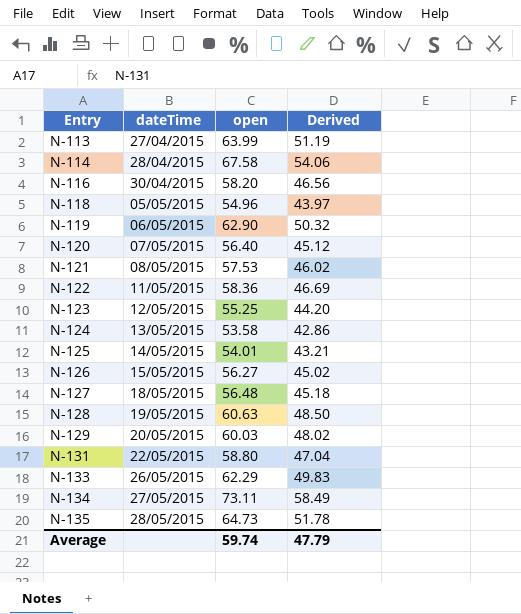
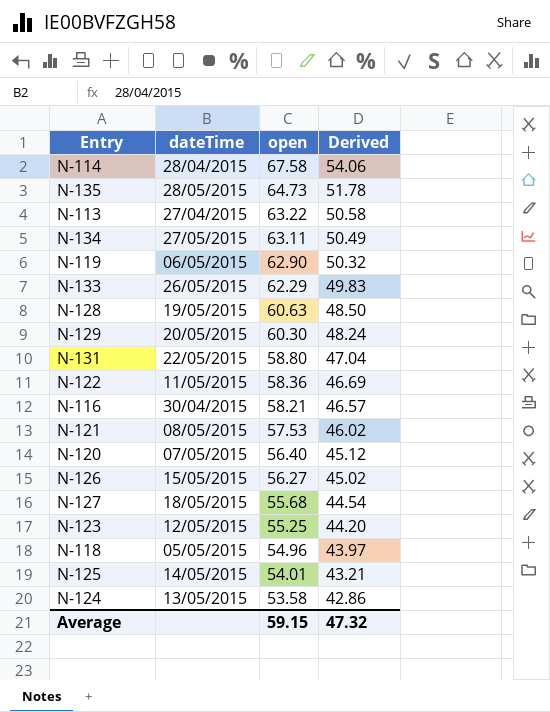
row order: Entry ascending -> open descending
N-113 | open: 63.99 -> 63.22
N-113 | Derived: 51.19 -> 50.58
N-134 | open: 73.11 -> 63.11
N-134 | Derived: 58.49 -> 50.49
N-129 | open: 60.03 -> 60.30
N-129 | Derived: 48.02 -> 48.24
N-116 | open: 58.20 -> 58.21
N-116 | Derived: 46.56 -> 46.57
N-127 | open: 56.48 -> 55.68
N-127 | Derived: 45.18 -> 44.54
Average | open: 59.74 -> 59.15
Average | Derived: 47.79 -> 47.32

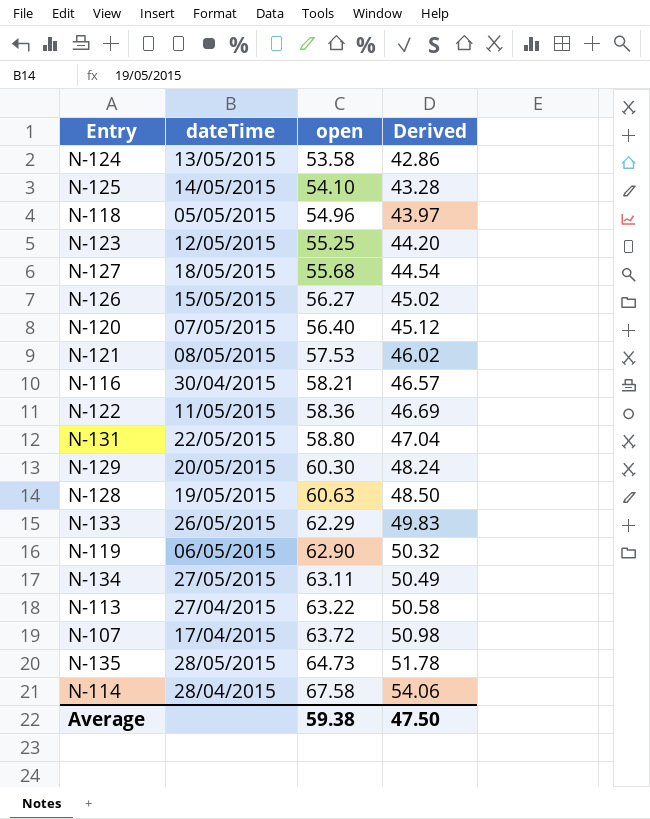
row order: open descending -> open ascending
N-125 | open: 54.01 -> 54.10
N-125 | Derived: 43.21 -> 43.28
row N-107: none -> 17/04/2015 | 63.72 | 50.98
Average | open: 59.15 -> 59.38
Average | Derived: 47.32 -> 47.50

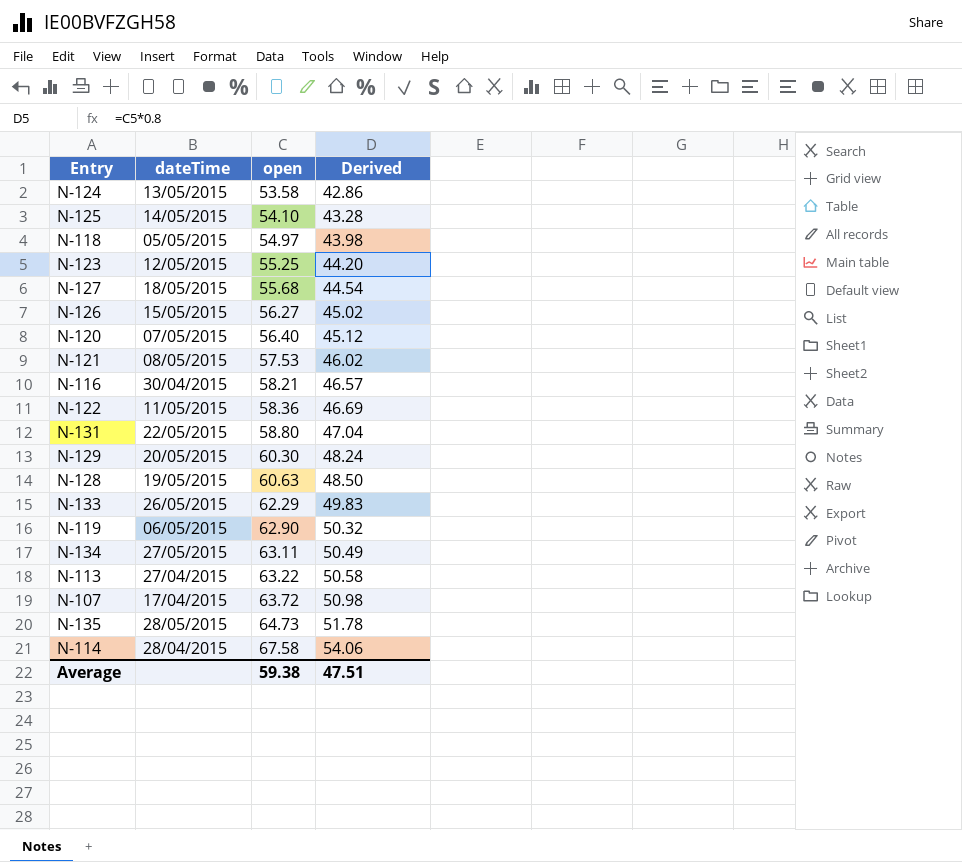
N-118 | open: 54.96 -> 54.97
N-118 | Derived: 43.97 -> 43.98
Average | Derived: 47.50 -> 47.51

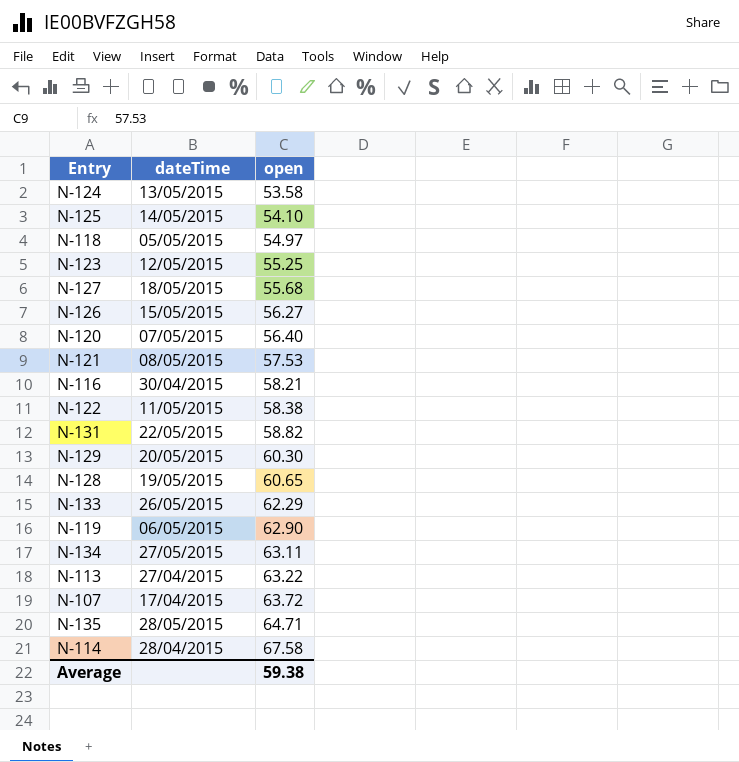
column Derived | formula: [open] * 0.8 -> none
N-122 | open: 58.36 -> 58.38
N-131 | open: 58.80 -> 58.82
N-128 | open: 60.63 -> 60.65
N-135 | open: 64.73 -> 64.71

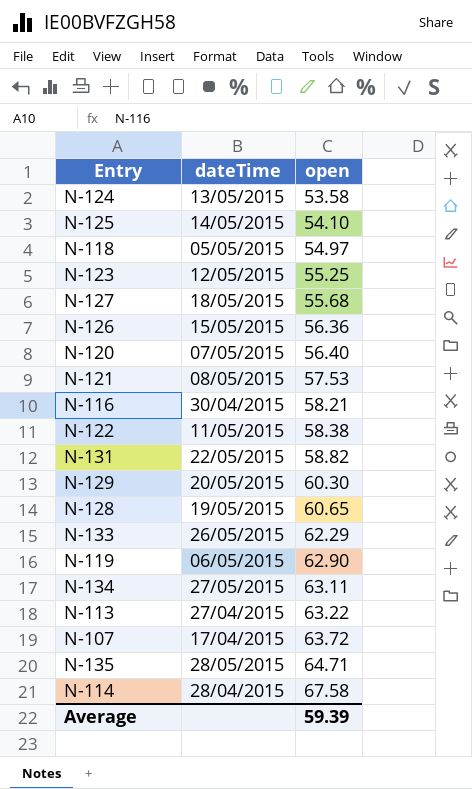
N-126 | open: 56.27 -> 56.36
Average | open: 59.38 -> 59.39

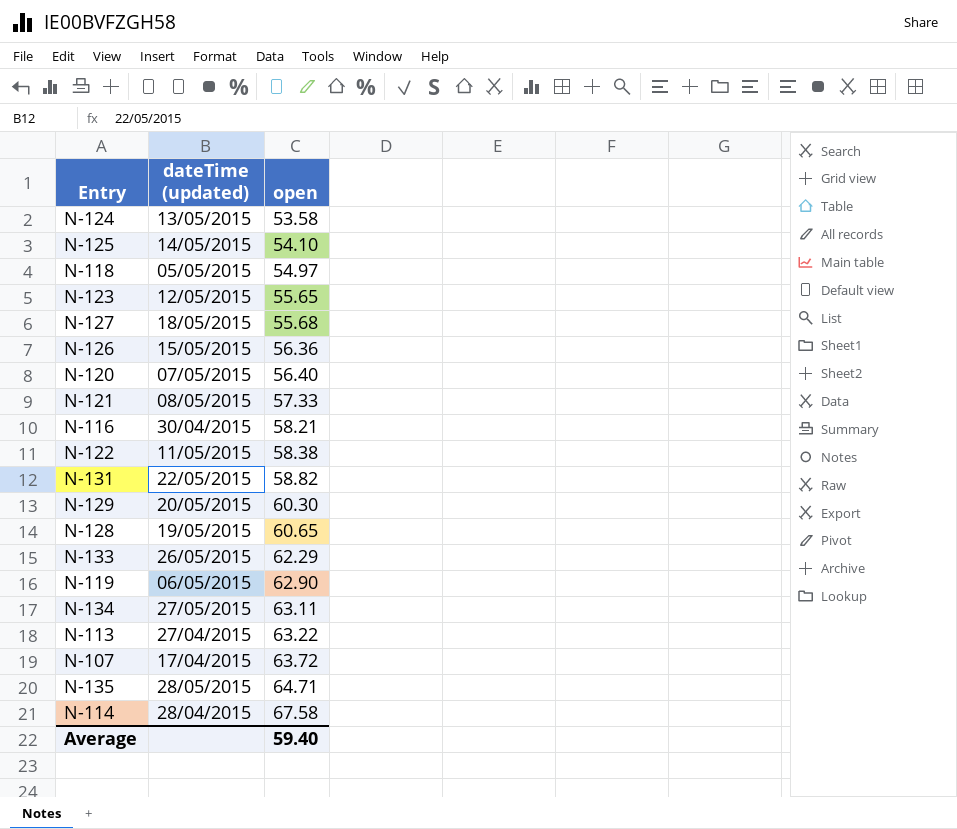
column name: dateTime -> dateTime (updated)
N-123 | open: 55.25 -> 55.65
N-121 | open: 57.53 -> 57.33
Average | open: 59.39 -> 59.40

